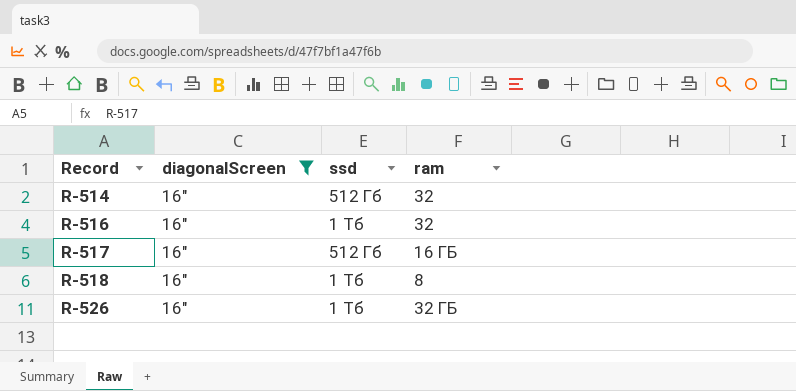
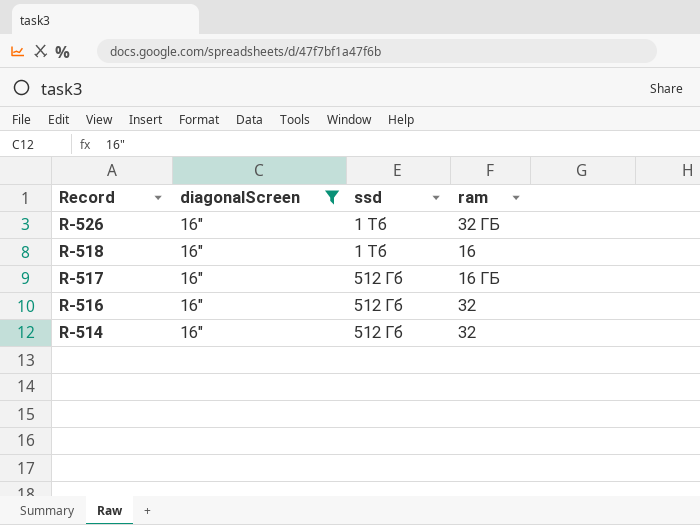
row order: Record ascending -> Record descending
R-518 | ram: 8 -> 16
R-516 | ssd: 1 Тб -> 512 Гб

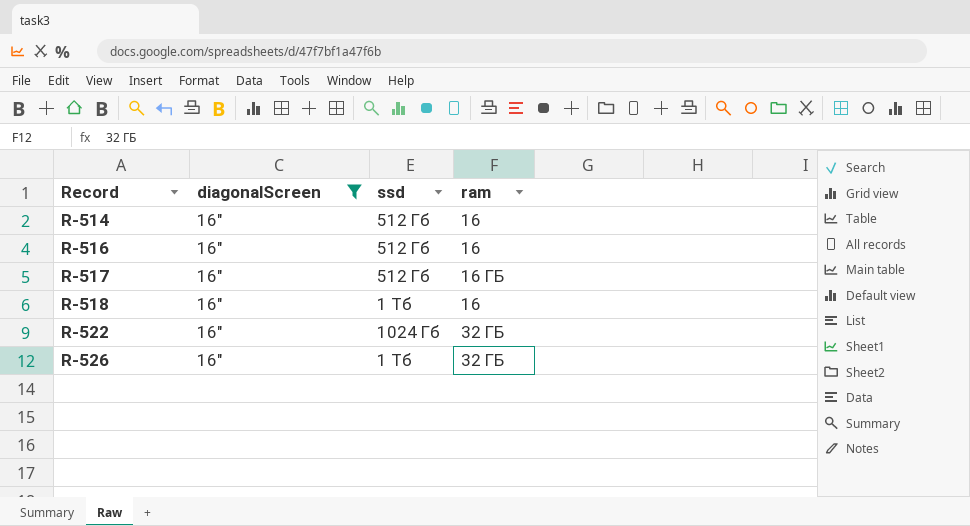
row order: Record descending -> Record ascending
R-514 | ram: 32 -> 16
R-516 | ram: 32 -> 16
row R-522: none -> 16" | 1024 Гб | 32 ГБ

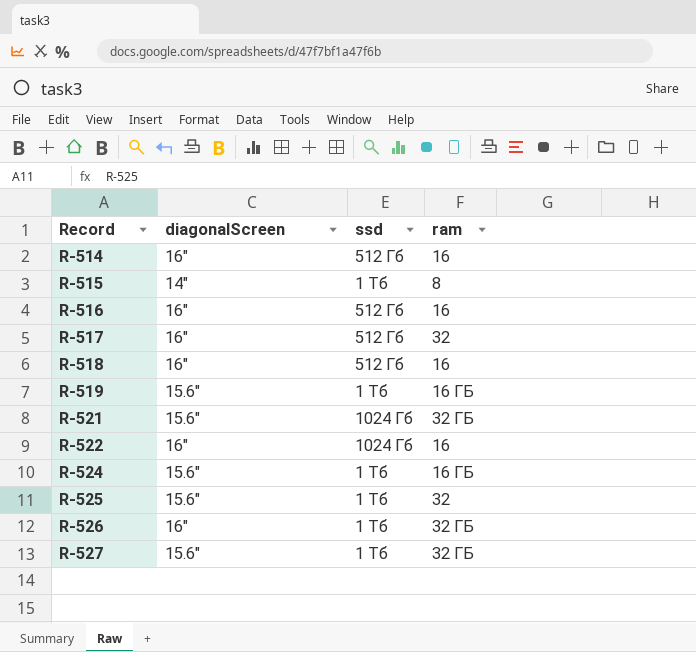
filter: diagonalScreen = 16" -> none
R-517 | ram: 16 ГБ -> 32
R-518 | ssd: 1 Тб -> 512 Гб
R-522 | ram: 32 ГБ -> 16

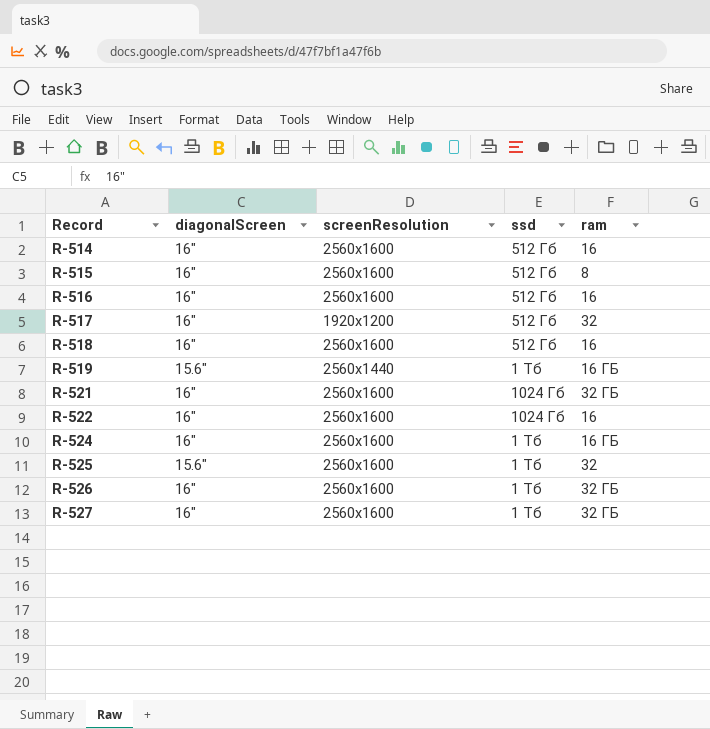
column screenResolution | position: none -> 3
R-515 | diagonalScreen: 14" -> 16"
R-515 | ssd: 1 Тб -> 512 Гб
R-521 | diagonalScreen: 15.6" -> 16"
R-524 | diagonalScreen: 15.6" -> 16"
R-527 | diagonalScreen: 15.6" -> 16"

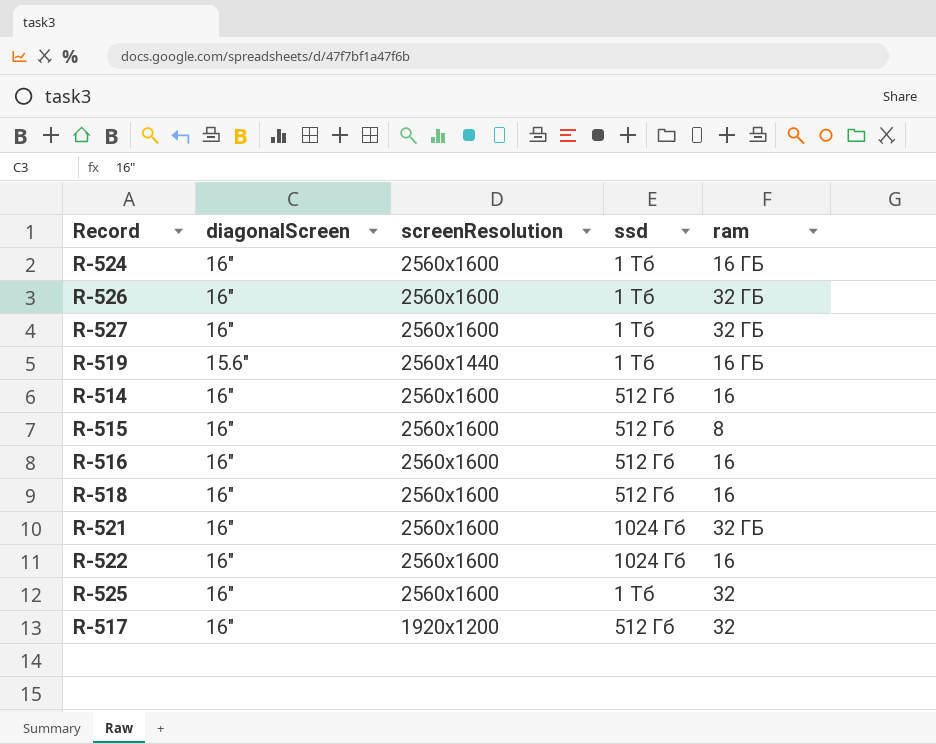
row order: Record ascending -> screenResolution descending
R-525 | diagonalScreen: 15.6" -> 16"

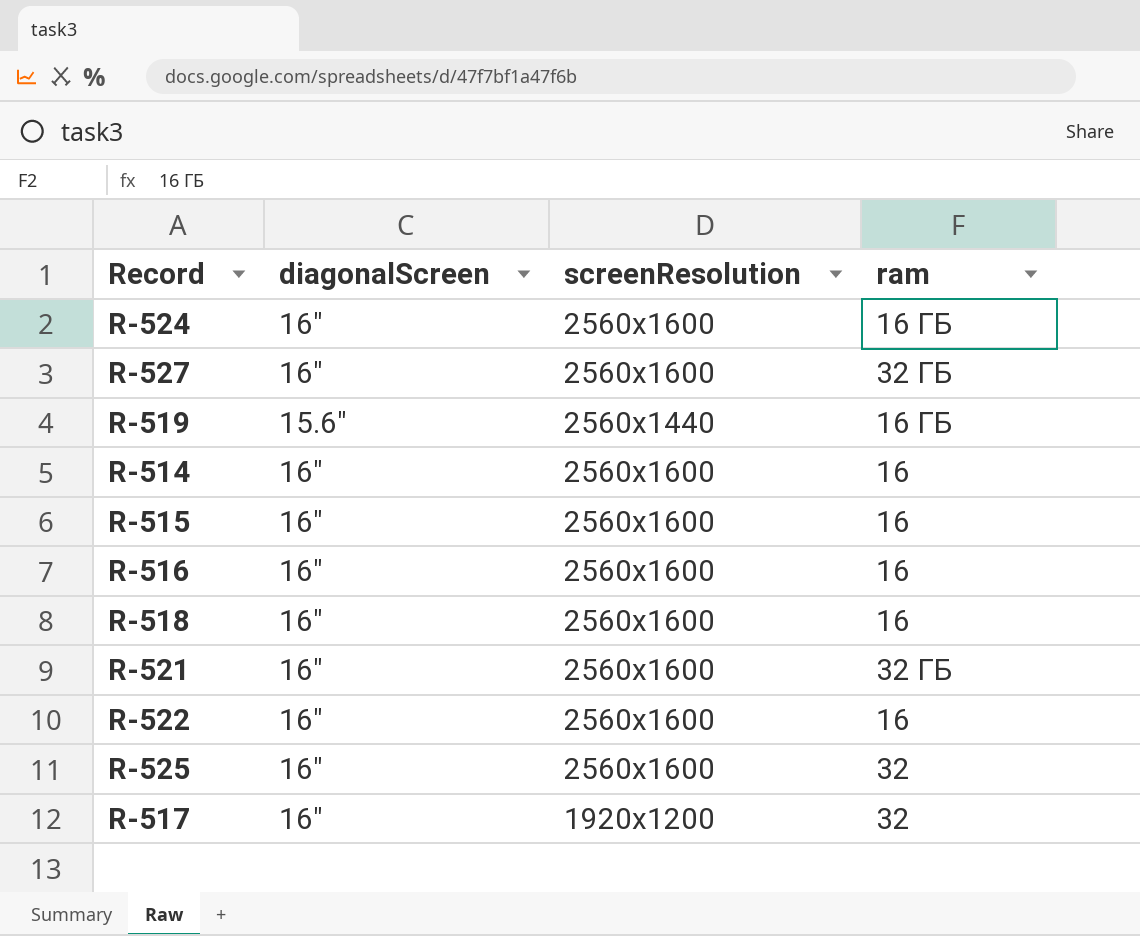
column ssd | position: 4 -> none
row R-526: 16" | 2560х1600 | 1 Тб | 32 ГБ -> none
R-515 | ram: 8 -> 16

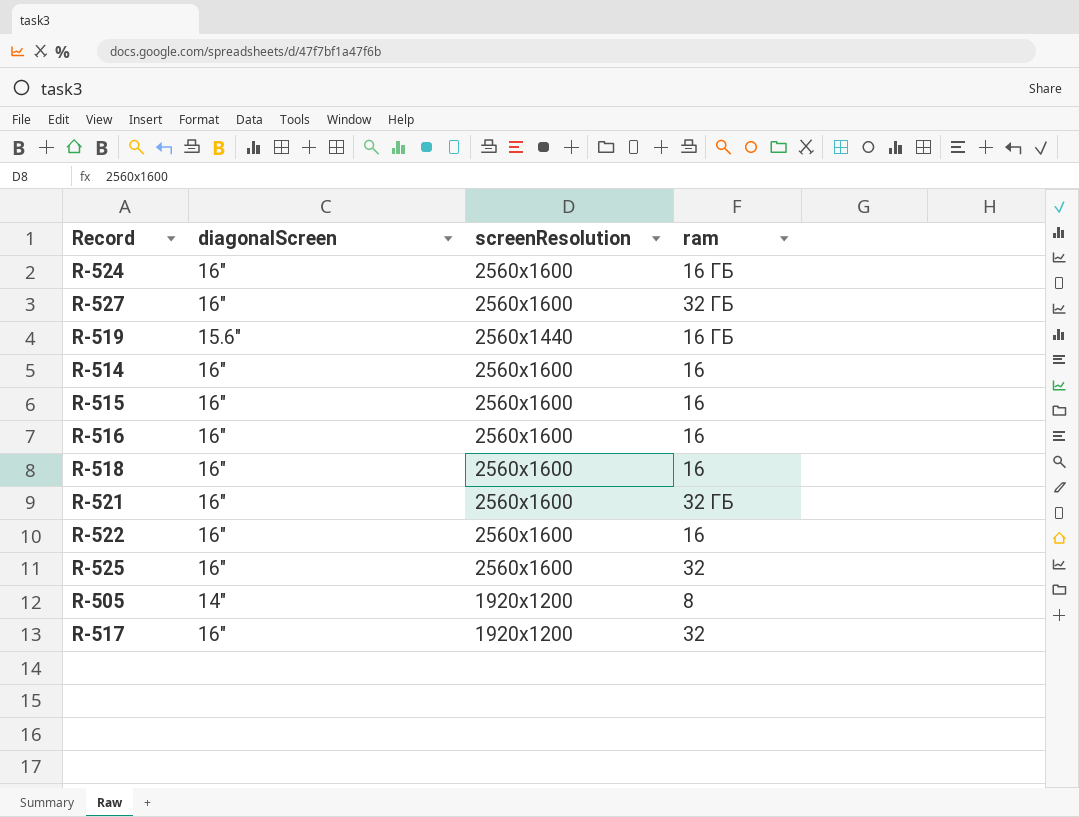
row R-505: none -> 14" | 1920x1200 | 8

